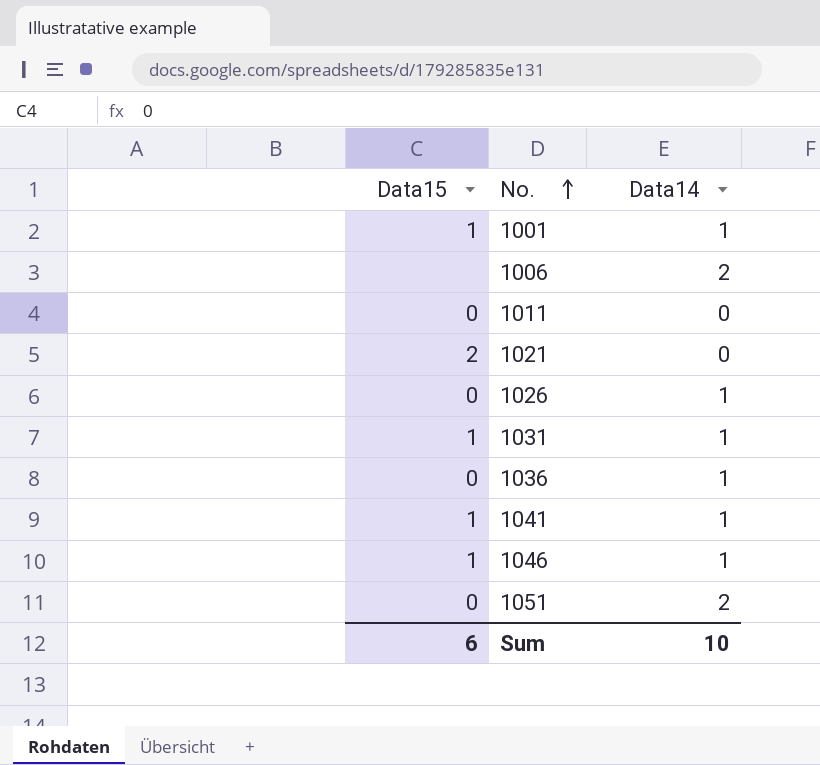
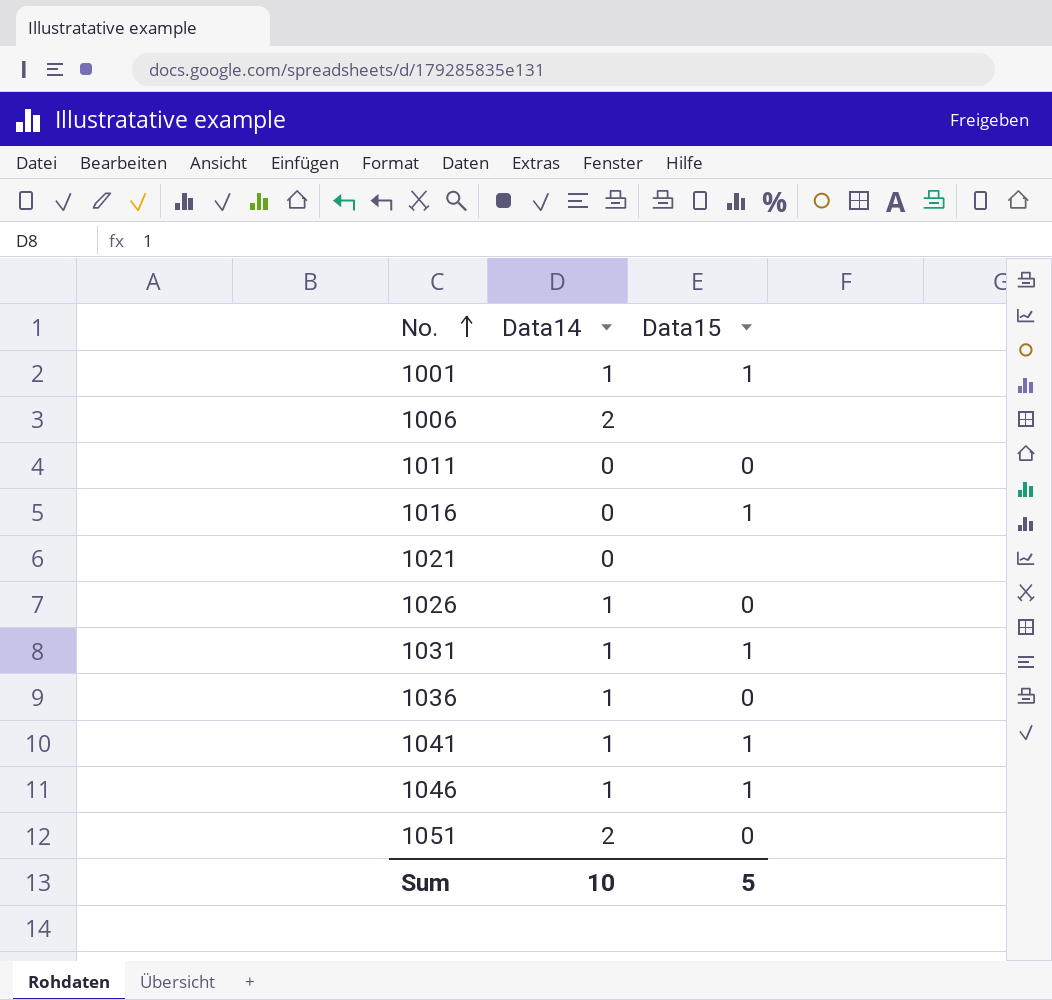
column Data15 | position: 1 -> 3
row 1016: none -> 0 | 1
1021 | Data15: 2 -> none
Sum | Data15: 6 -> 5

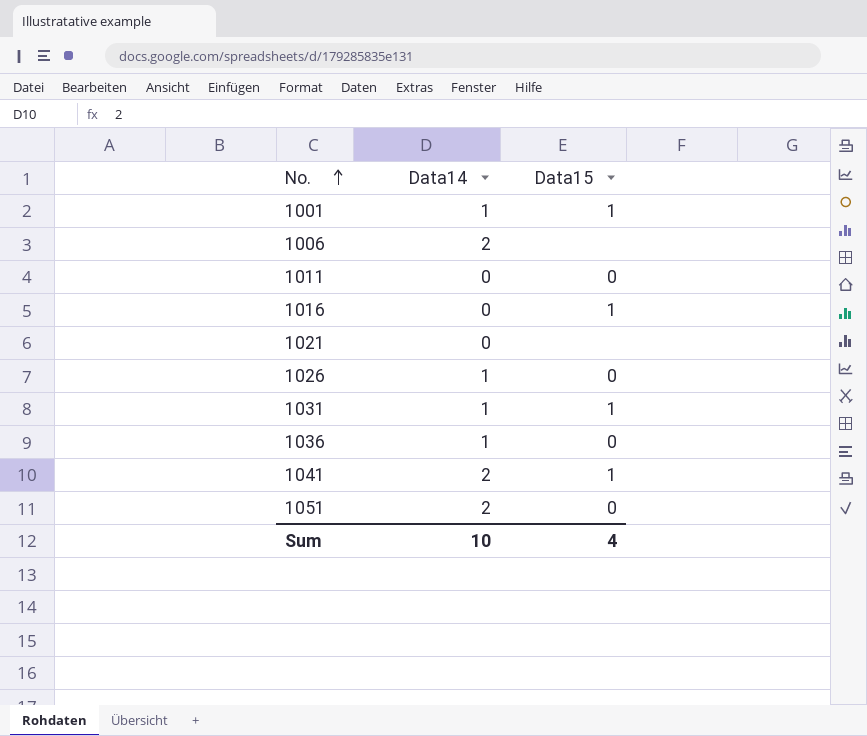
row 1046: 1 | 1 -> none
1041 | Data14: 1 -> 2
Sum | Data15: 5 -> 4

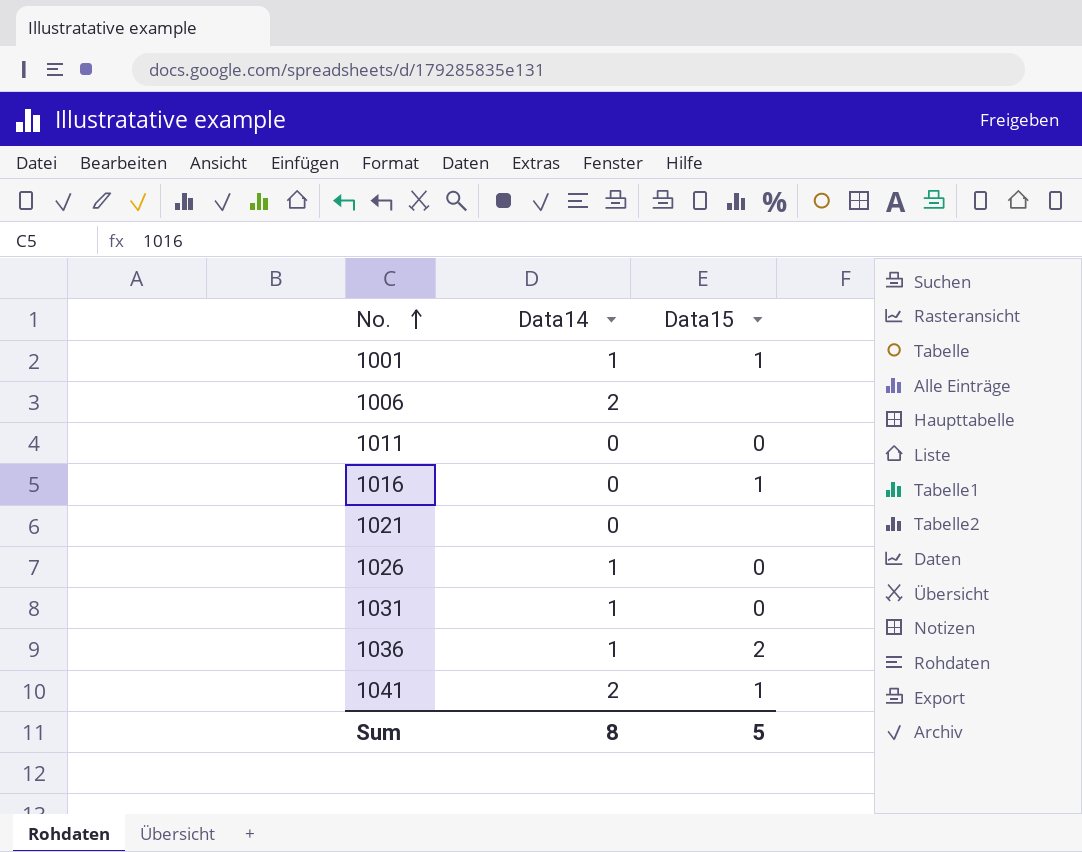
row 1051: 2 | 0 -> none
1031 | Data15: 1 -> 0
1036 | Data15: 0 -> 2
Sum | Data14: 10 -> 8
Sum | Data15: 4 -> 5

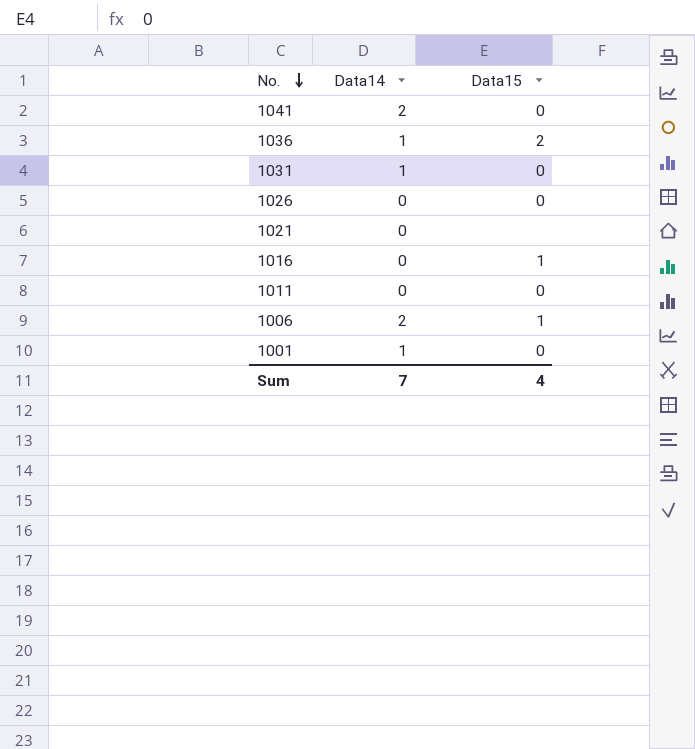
row order: No. ascending -> No. descending
1041 | Data15: 1 -> 0
1026 | Data14: 1 -> 0
1006 | Data15: none -> 1
1001 | Data15: 1 -> 0
Sum | Data14: 8 -> 7
Sum | Data15: 5 -> 4

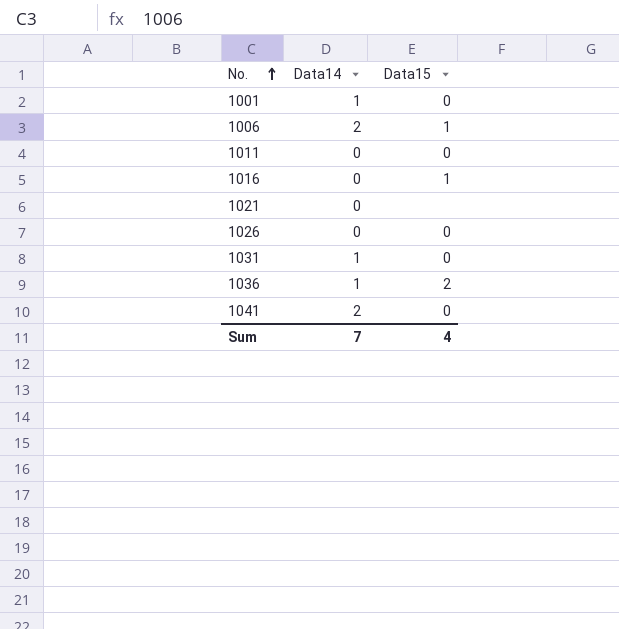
row order: No. descending -> No. ascending

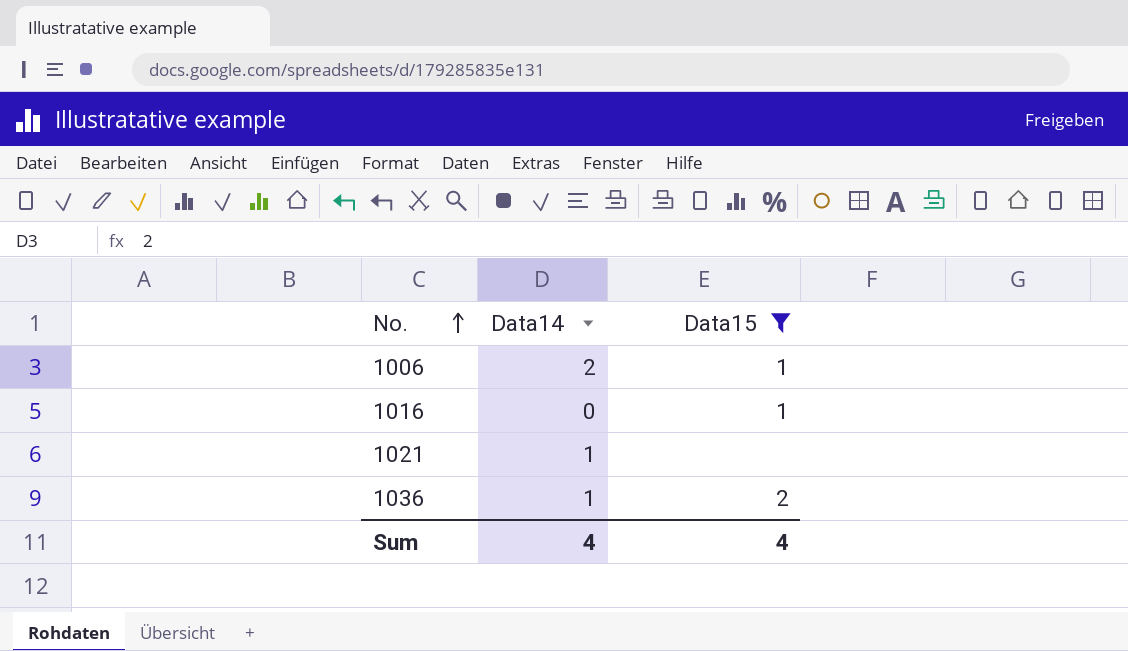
filter: none -> Data15 != 0
1021 | Data14: 0 -> 1
Sum | Data14: 7 -> 4

